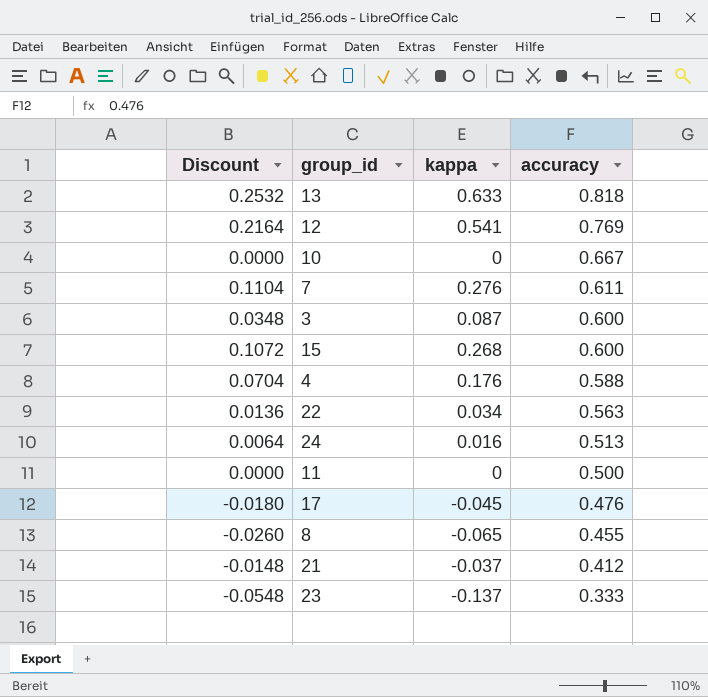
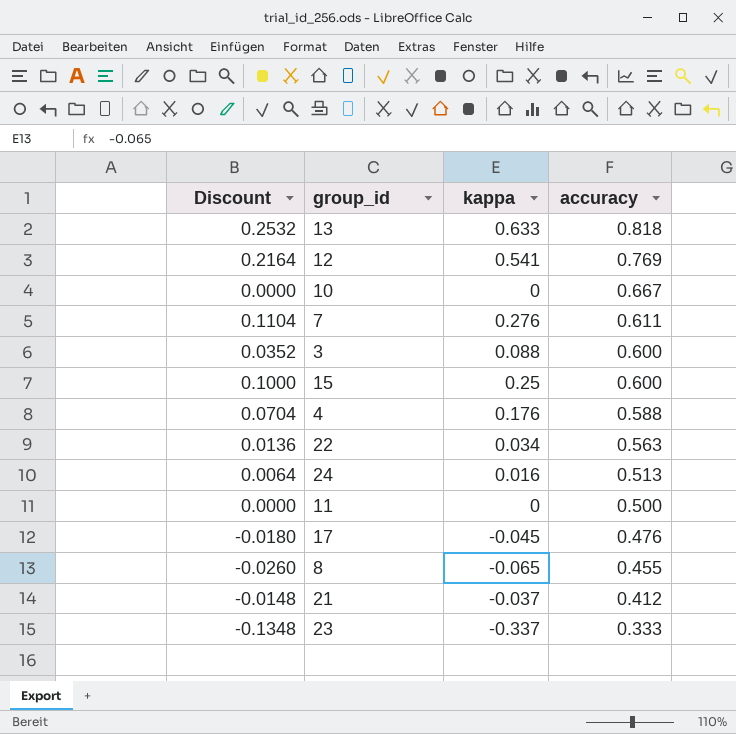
3 | Discount: 0.0348 -> 0.0352
3 | kappa: 0.087 -> 0.088
15 | Discount: 0.1072 -> 0.1000
15 | kappa: 0.268 -> 0.25
23 | Discount: -0.0548 -> -0.1348
23 | kappa: -0.137 -> -0.337

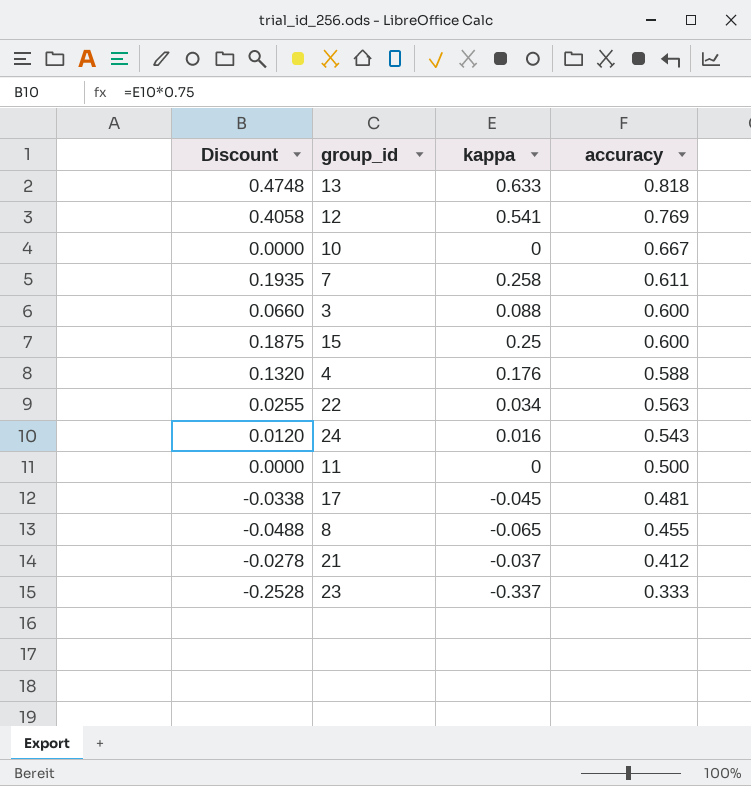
column Discount | formula: [kappa] * 0.4 -> [kappa] * 0.75
7 | kappa: 0.276 -> 0.258
24 | accuracy: 0.513 -> 0.543
17 | accuracy: 0.476 -> 0.481

